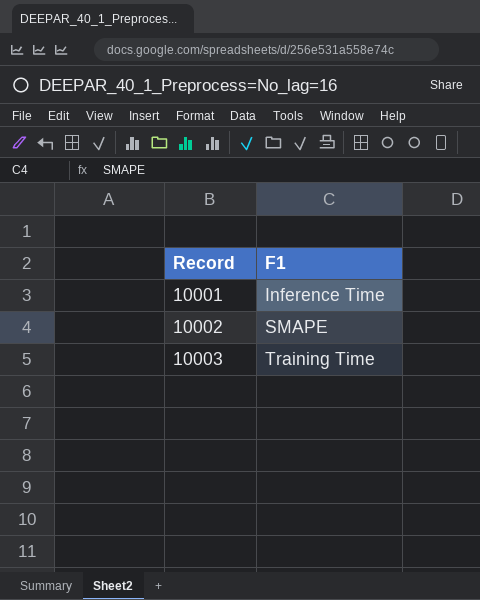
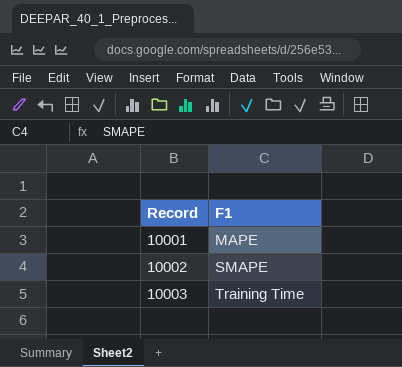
10001 | F1: Inference Time -> MAPE

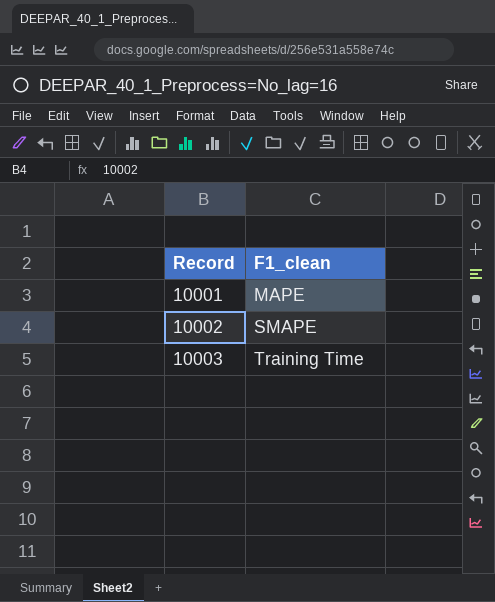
column name: F1 -> F1_clean

